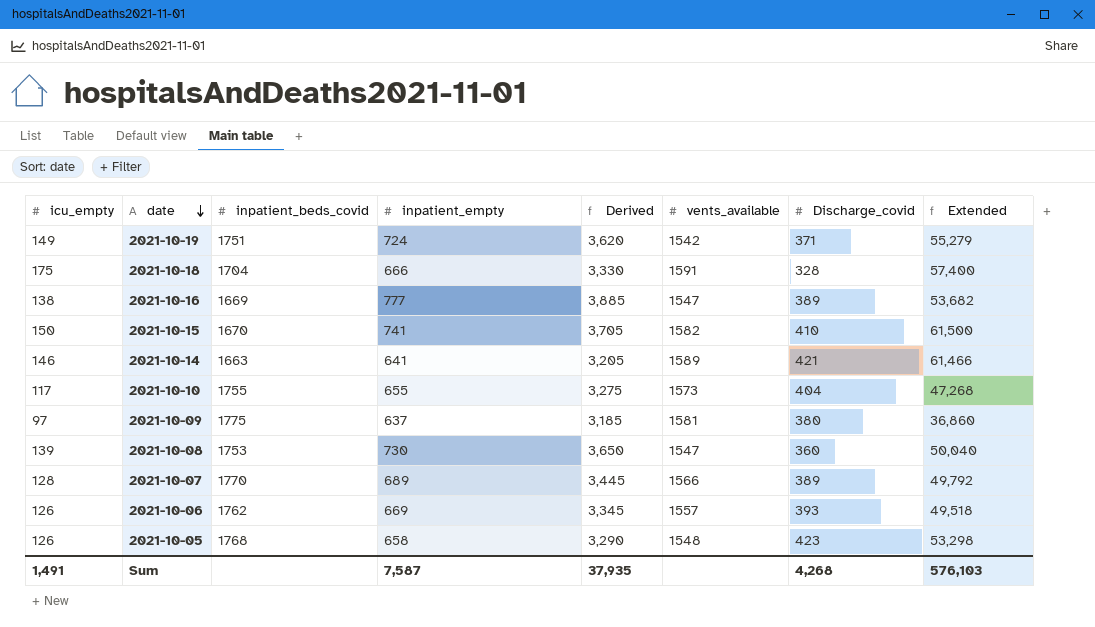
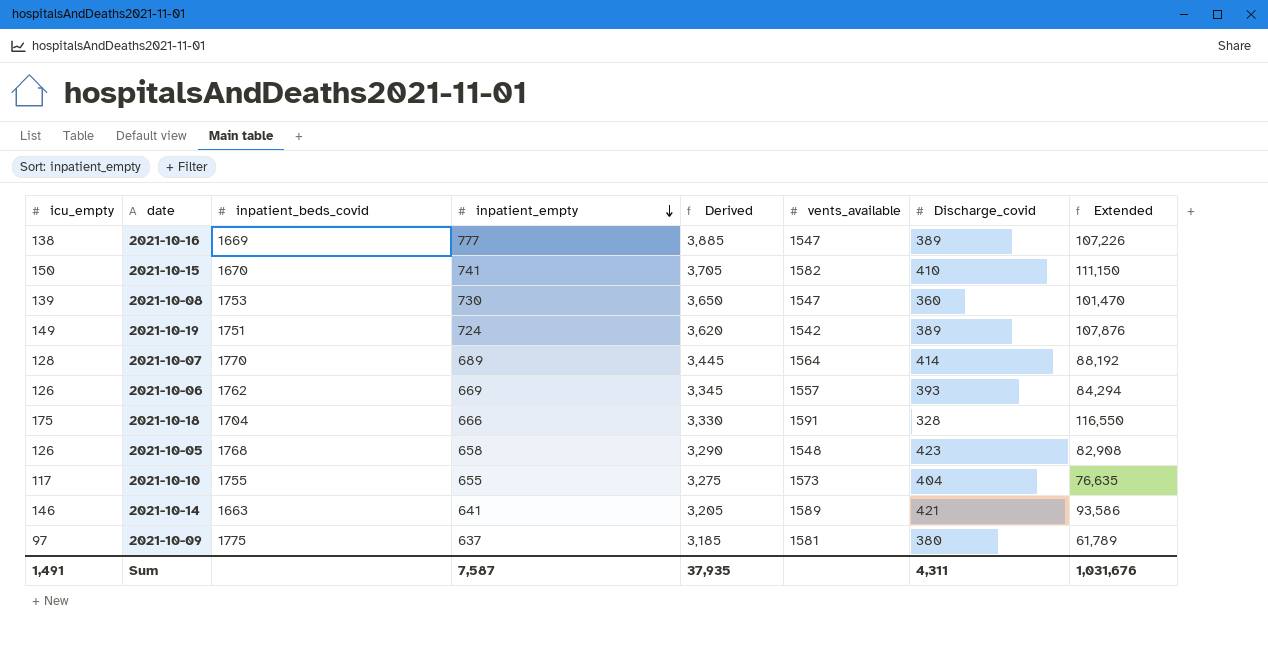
row order: date descending -> inpatient_empty descending
column Extended | formula: [icu_empty] * [Discharge_covid] -> [icu_empty] * [inpatient_empty]
2021-10-19 | Discharge_covid: 371 -> 389
2021-10-07 | vents_available: 1566 -> 1564
2021-10-07 | Discharge_covid: 389 -> 414
Sum | Discharge_covid: 4,268 -> 4,311
Sum | Extended: 576,103 -> 1,031,676

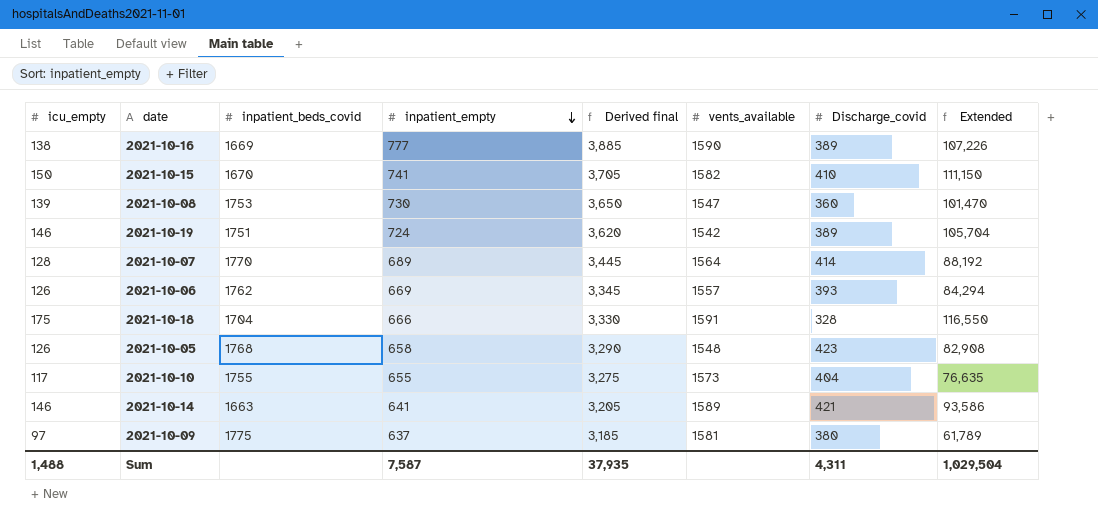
column name: Derived -> Derived final
2021-10-16 | vents_available: 1547 -> 1590
2021-10-19 | icu_empty: 149 -> 146
2021-10-19 | Extended: 107,876 -> 105,704
Sum | icu_empty: 1,491 -> 1,488
Sum | Extended: 1,031,676 -> 1,029,504

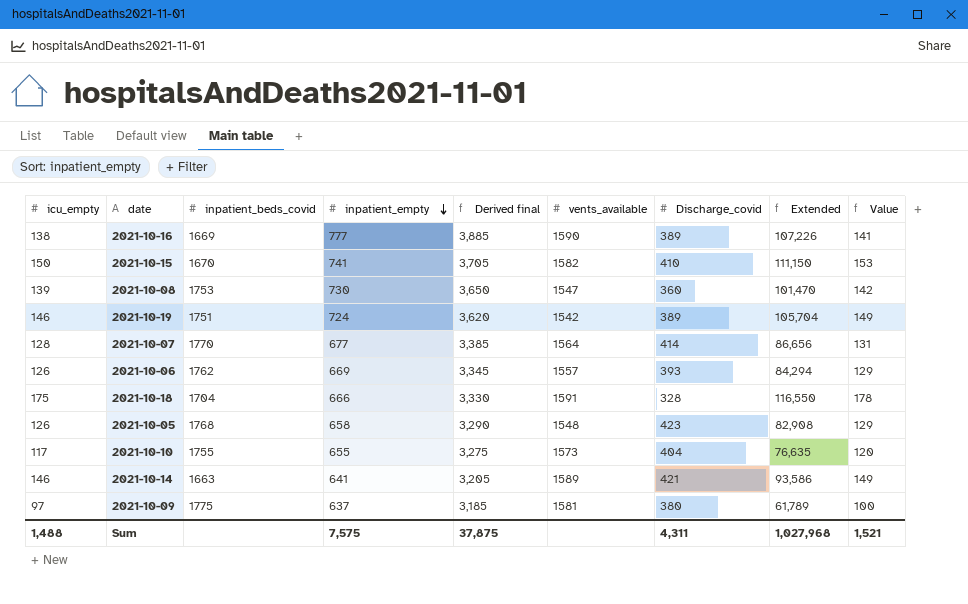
column Value | formula: none -> [icu_empty] + 3
2021-10-07 | inpatient_empty: 689 -> 677
2021-10-07 | Derived final: 3,445 -> 3,385
2021-10-07 | Extended: 88,192 -> 86,656
Sum | inpatient_empty: 7,587 -> 7,575
Sum | Derived final: 37,935 -> 37,875
Sum | Extended: 1,029,504 -> 1,027,968

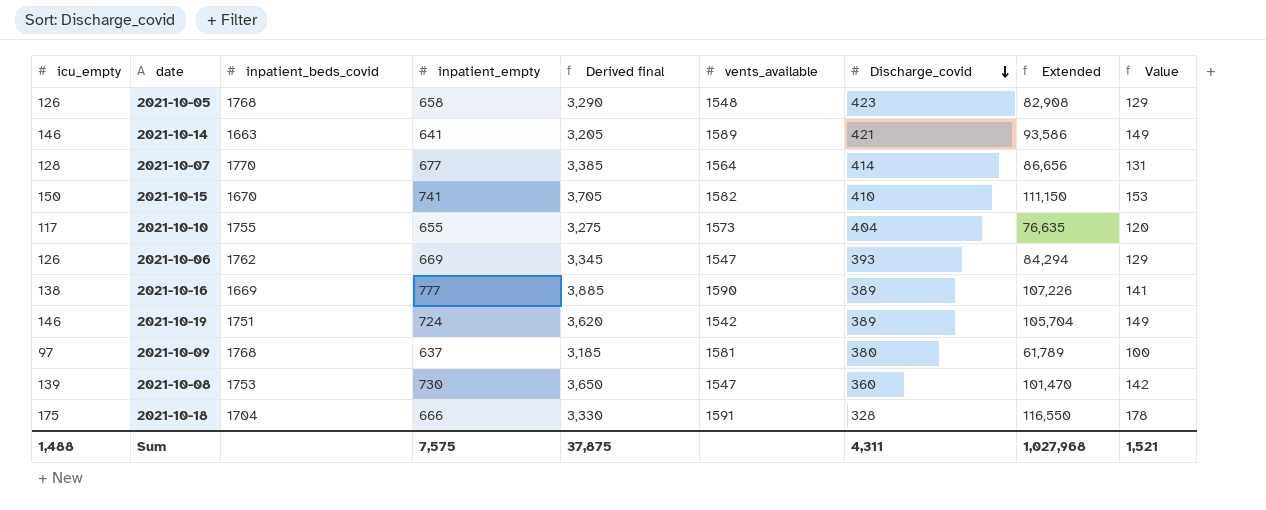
row order: inpatient_empty descending -> Discharge_covid descending
2021-10-06 | vents_available: 1557 -> 1547
2021-10-09 | inpatient_beds_covid: 1775 -> 1768

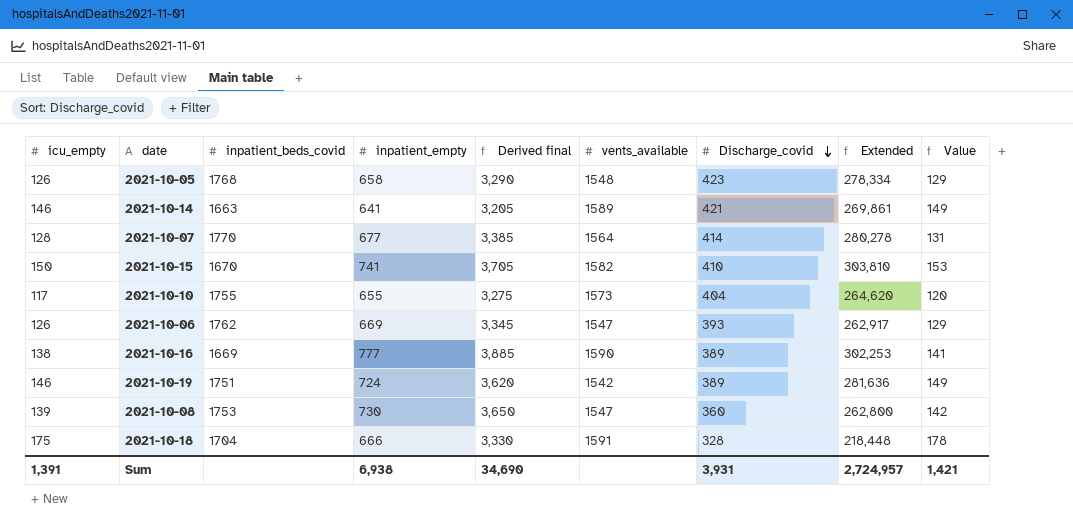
column Extended | formula: [icu_empty] * [inpatient_empty] -> [inpatient_empty] * [Discharge_covid]
row 2021-10-09: 97 | 1768 | 637 | 3,185 | 1581 | 380 | 61,789 | 100 -> none
Sum | icu_empty: 1,488 -> 1,391
Sum | inpatient_empty: 7,575 -> 6,938
Sum | Derived final: 37,875 -> 34,690
Sum | Discharge_covid: 4,311 -> 3,931
Sum | Extended: 1,027,968 -> 2,724,957
Sum | Value: 1,521 -> 1,421

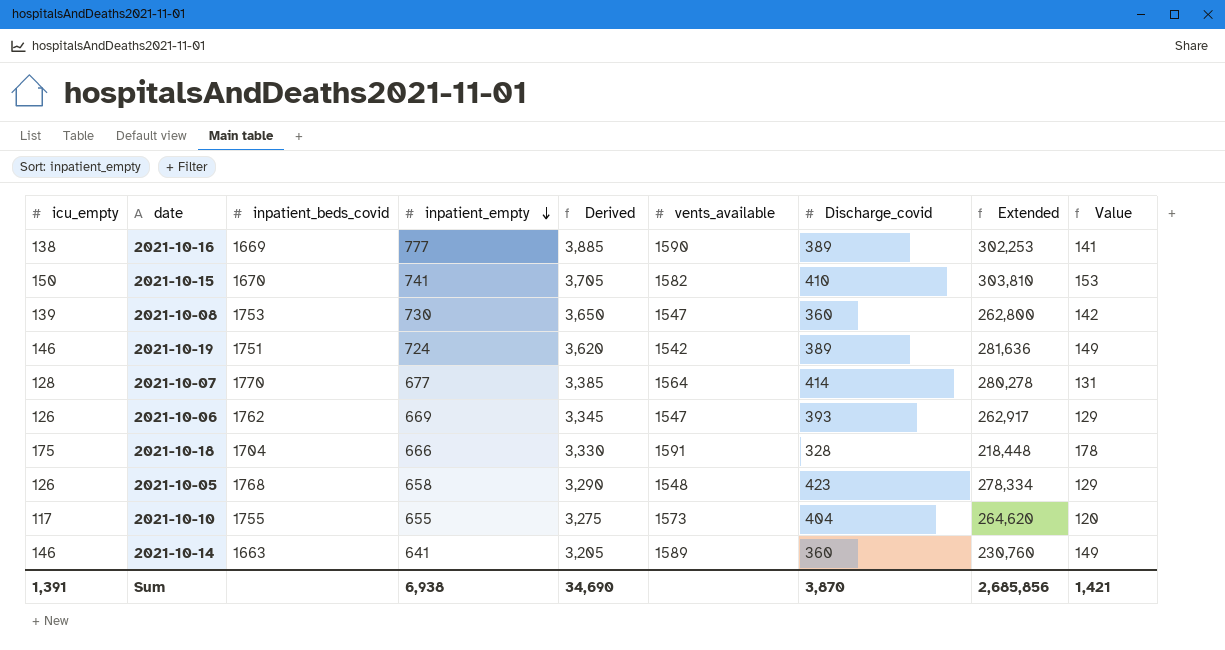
row order: Discharge_covid descending -> inpatient_empty descending
column name: Derived final -> Derived
2021-10-14 | Discharge_covid: 421 -> 360
2021-10-14 | Extended: 269,861 -> 230,760
Sum | Discharge_covid: 3,931 -> 3,870
Sum | Extended: 2,724,957 -> 2,685,856

